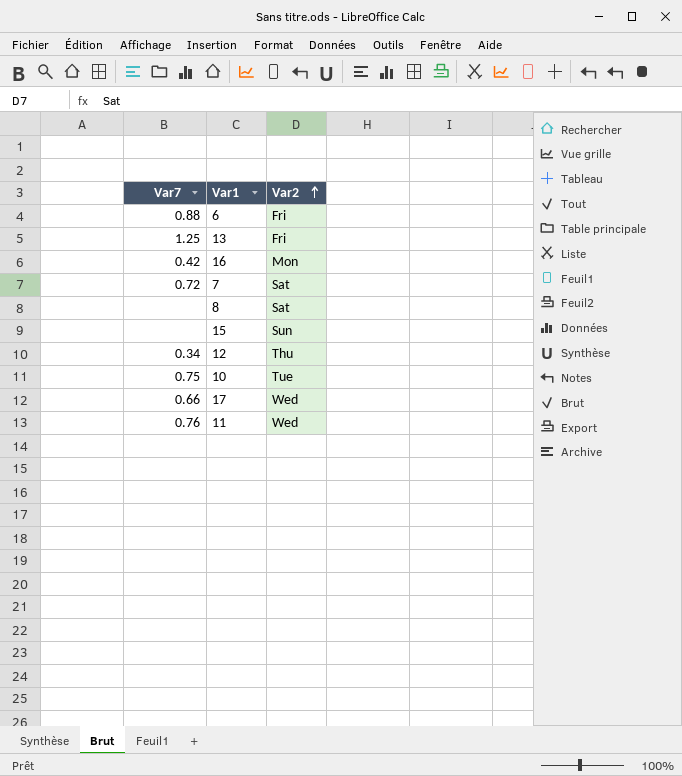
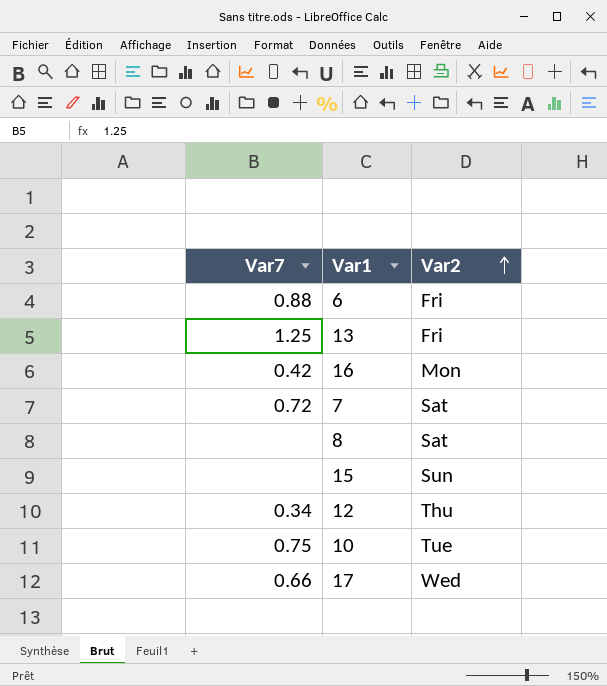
row 11: 0.76 | Wed -> none

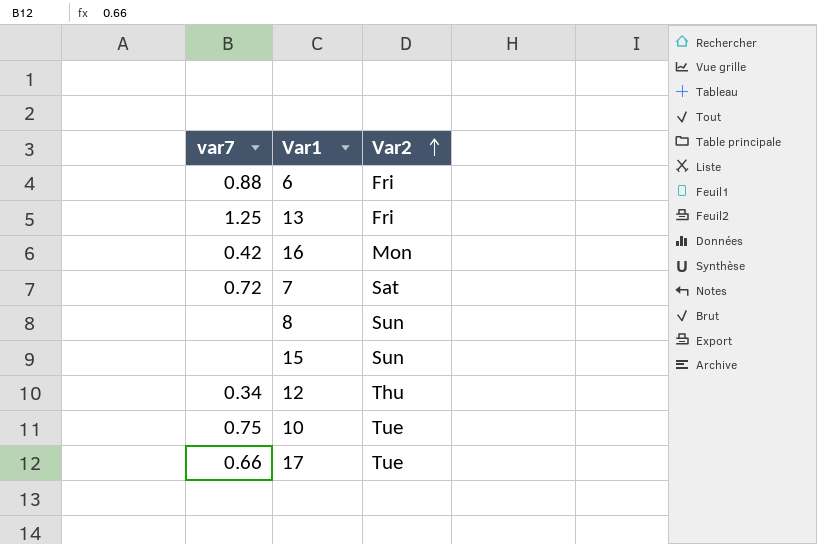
column name: Var7 -> var7
8 | Var2: Sat -> Sun
17 | Var2: Wed -> Tue

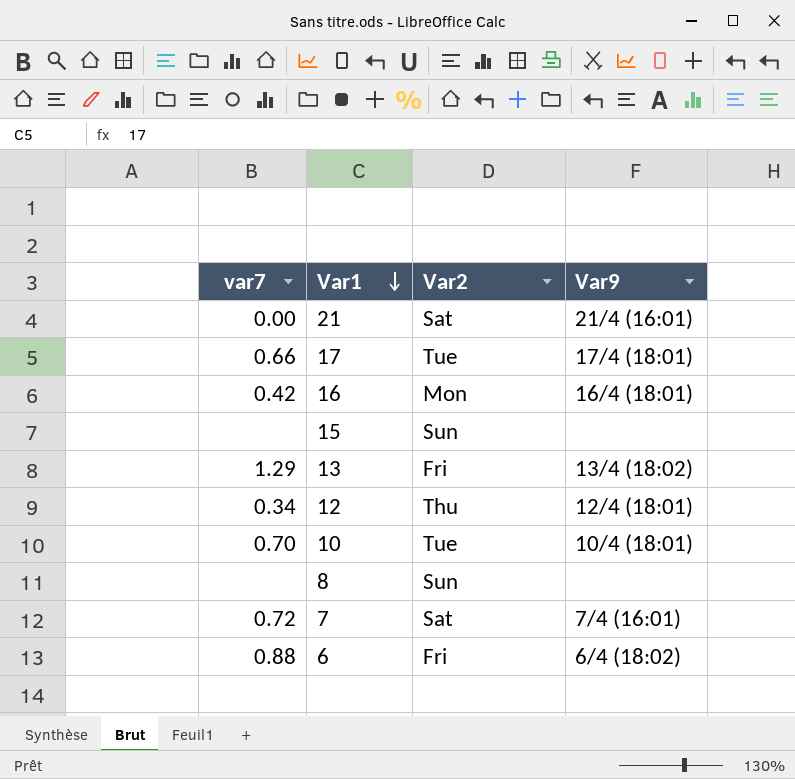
row order: Var2 ascending -> Var1 descending
column Var9 | position: none -> 4
row 21: none -> 0.00 | Sat | 21/4 (16:01)
13 | var7: 1.25 -> 1.29
10 | var7: 0.75 -> 0.70

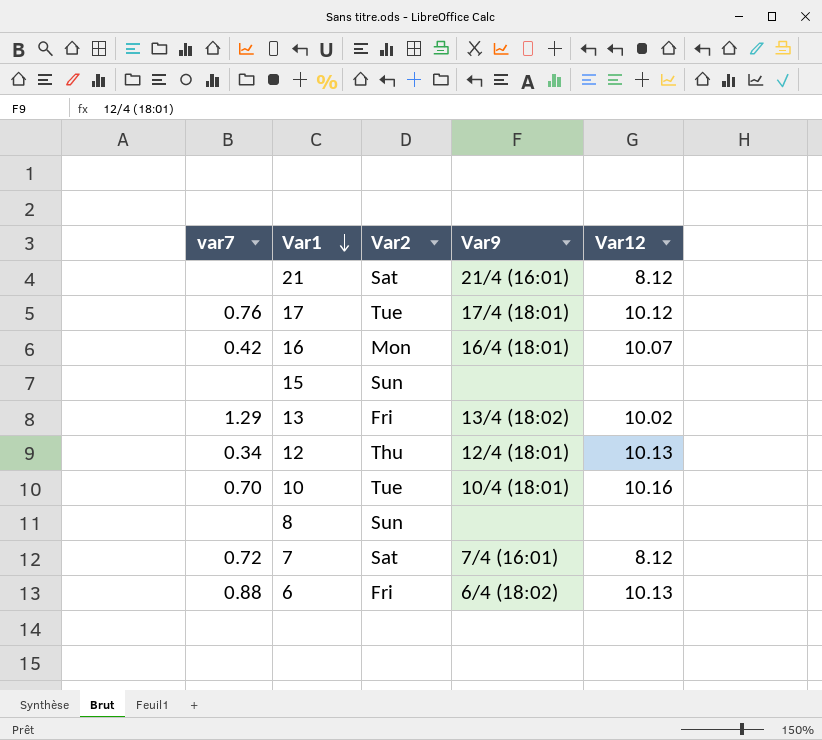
column Var12 | position: none -> 5
21 | var7: 0.00 -> none
17 | var7: 0.66 -> 0.76

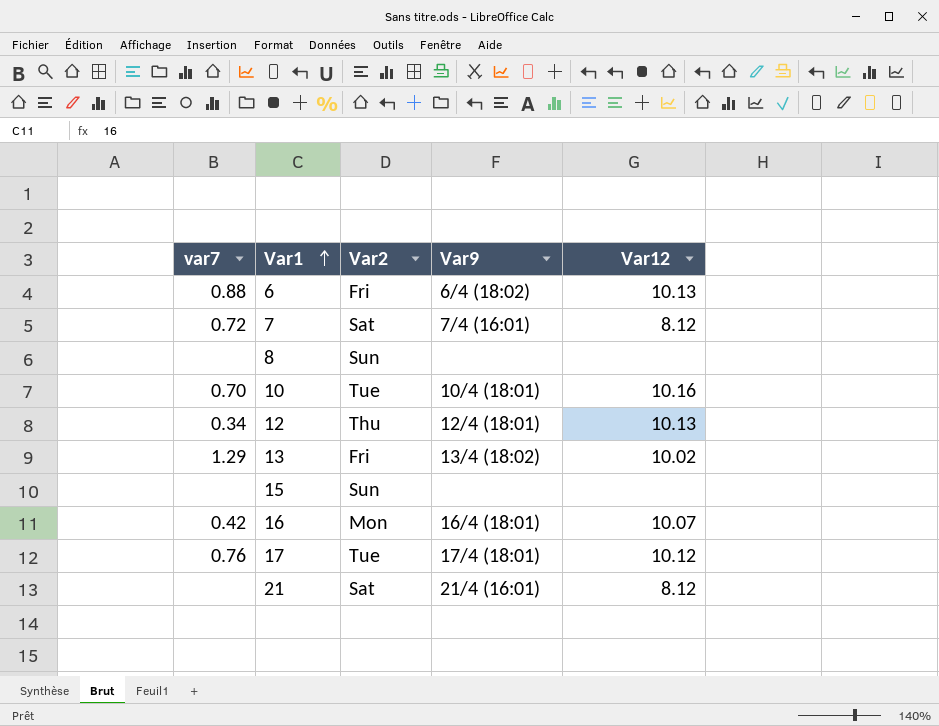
row order: Var1 descending -> Var1 ascending

